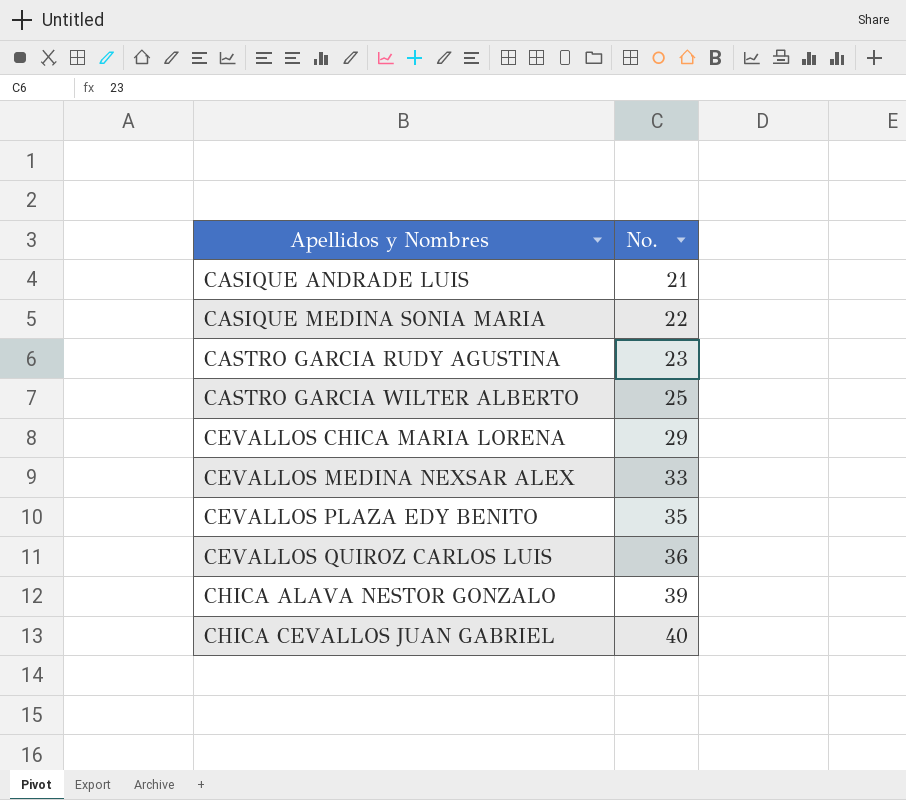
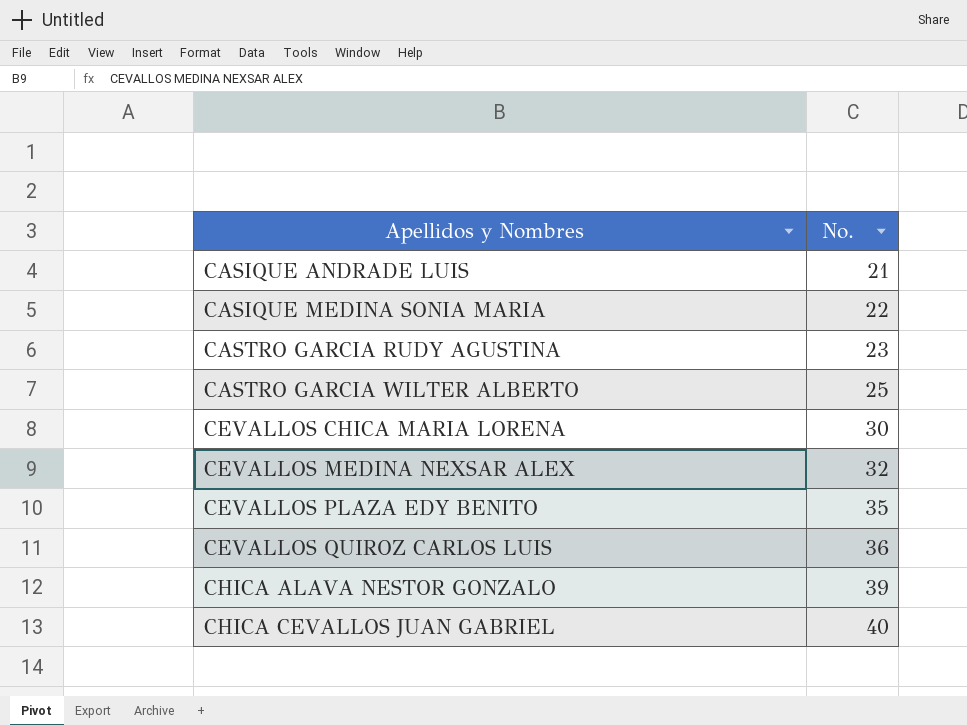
CEVALLOS CHICA MARIA LORENA | No.: 29 -> 30
CEVALLOS MEDINA NEXSAR ALEX | No.: 33 -> 32

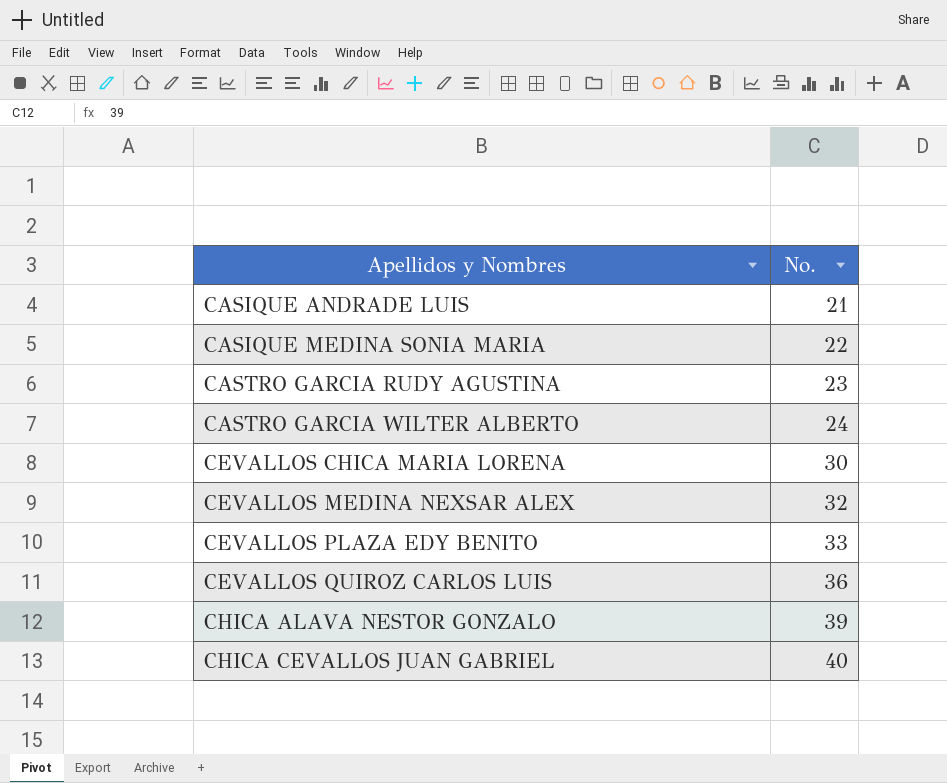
CASTRO GARCIA WILTER ALBERTO | No.: 25 -> 24
CEVALLOS PLAZA EDY BENITO | No.: 35 -> 33

